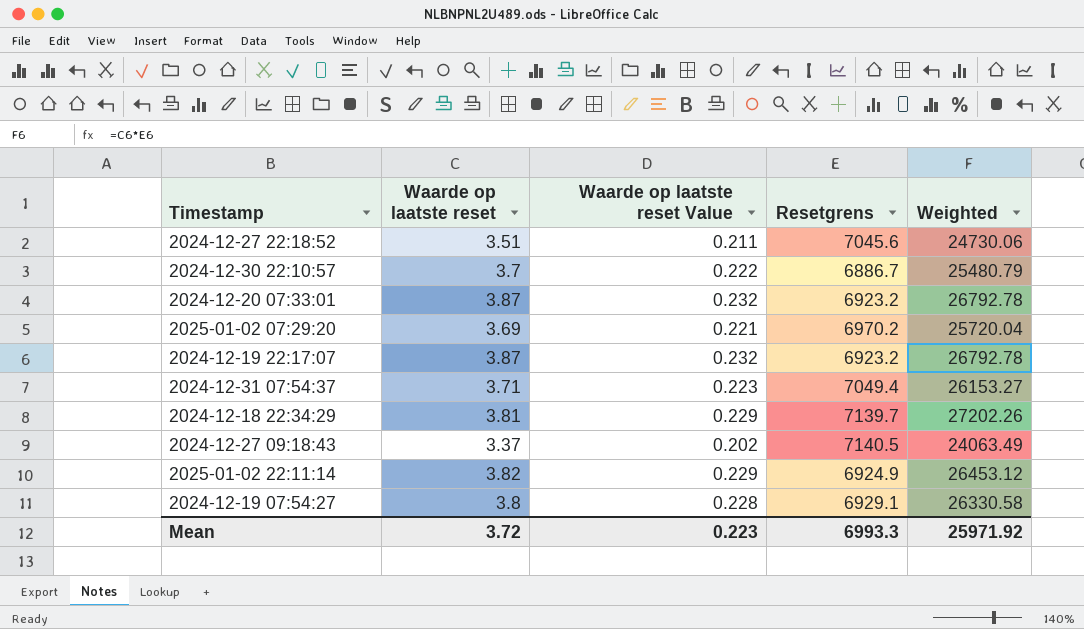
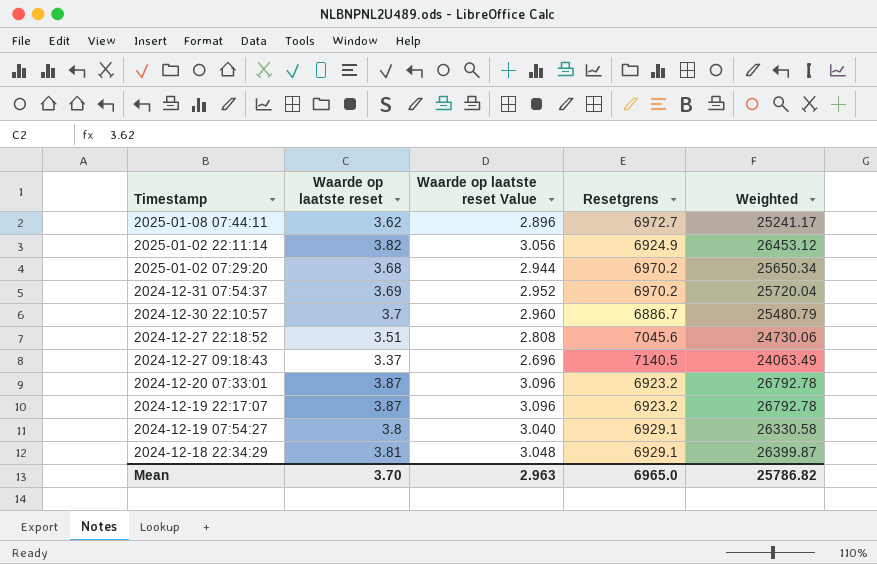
row order: none -> Timestamp descending
column Waarde op laatste reset Value | formula: [Waarde op laatste reset] * 0.06 -> [Waarde op laatste reset] * 0.8
row 2025-01-08 07:44:11: none -> 3.62 | 2.896 | 6972.7 | 25241.17
2025-01-02 07:29:20 | Waarde op laatste reset: 3.69 -> 3.68
2025-01-02 07:29:20 | Weighted: 25720.04 -> 25650.34
2024-12-31 07:54:37 | Waarde op laatste reset: 3.71 -> 3.69
2024-12-31 07:54:37 | Resetgrens: 7049.4 -> 6970.2
2024-12-31 07:54:37 | Weighted: 26153.27 -> 25720.04
2024-12-18 22:34:29 | Resetgrens: 7139.7 -> 6929.1
2024-12-18 22:34:29 | Weighted: 27202.26 -> 26399.87
Mean | Waarde op laatste reset: 3.72 -> 3.70
Mean | Waarde op laatste reset Value: 0.223 -> 2.963
Mean | Resetgrens: 6993.3 -> 6965.0
Mean | Weighted: 25971.92 -> 25786.82

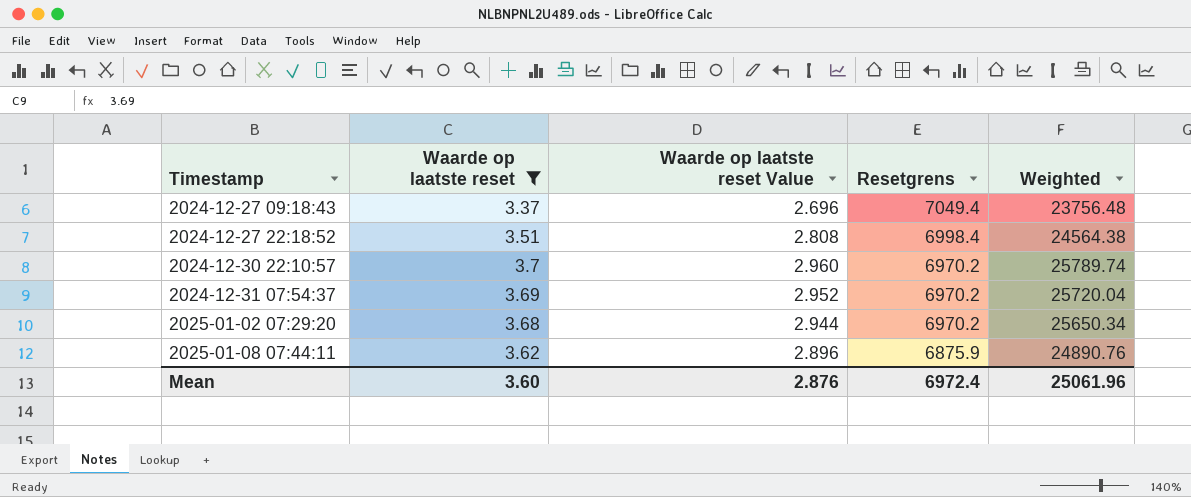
filter: none -> Waarde op laatste reset <= 3.7
row order: Timestamp descending -> Timestamp ascending
2024-12-27 09:18:43 | Resetgrens: 7140.5 -> 7049.4
2024-12-27 09:18:43 | Weighted: 24063.49 -> 23756.48
2024-12-27 22:18:52 | Resetgrens: 7045.6 -> 6998.4
2024-12-27 22:18:52 | Weighted: 24730.06 -> 24564.38
2024-12-30 22:10:57 | Resetgrens: 6886.7 -> 6970.2
2024-12-30 22:10:57 | Weighted: 25480.79 -> 25789.74
2025-01-08 07:44:11 | Resetgrens: 6972.7 -> 6875.9
2025-01-08 07:44:11 | Weighted: 25241.17 -> 24890.76
Mean | Waarde op laatste reset: 3.70 -> 3.60
Mean | Waarde op laatste reset Value: 2.963 -> 2.876
Mean | Resetgrens: 6965.0 -> 6972.4
Mean | Weighted: 25786.82 -> 25061.96

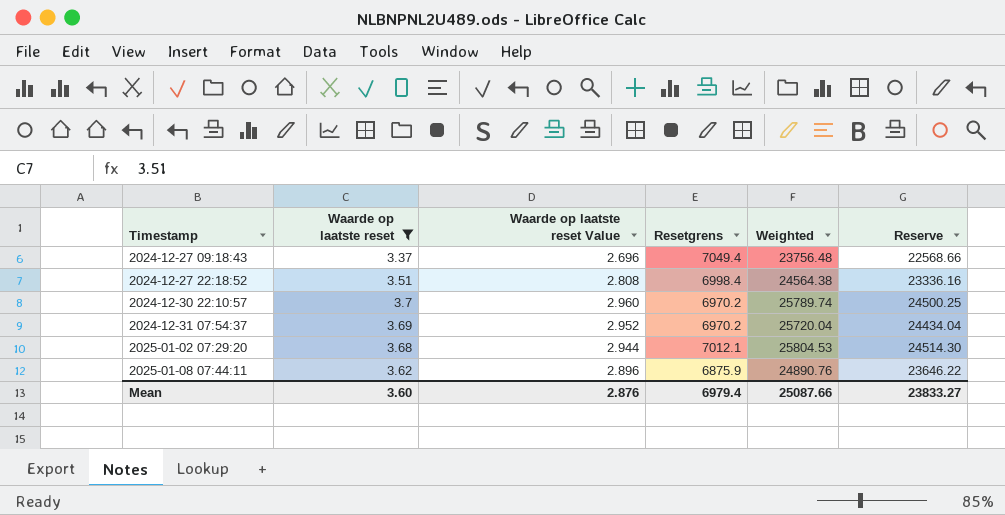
column Reserve | formula: none -> [Weighted] * 0.95
2025-01-02 07:29:20 | Resetgrens: 6970.2 -> 7012.1
2025-01-02 07:29:20 | Weighted: 25650.34 -> 25804.53
Mean | Resetgrens: 6972.4 -> 6979.4
Mean | Weighted: 25061.96 -> 25087.66

